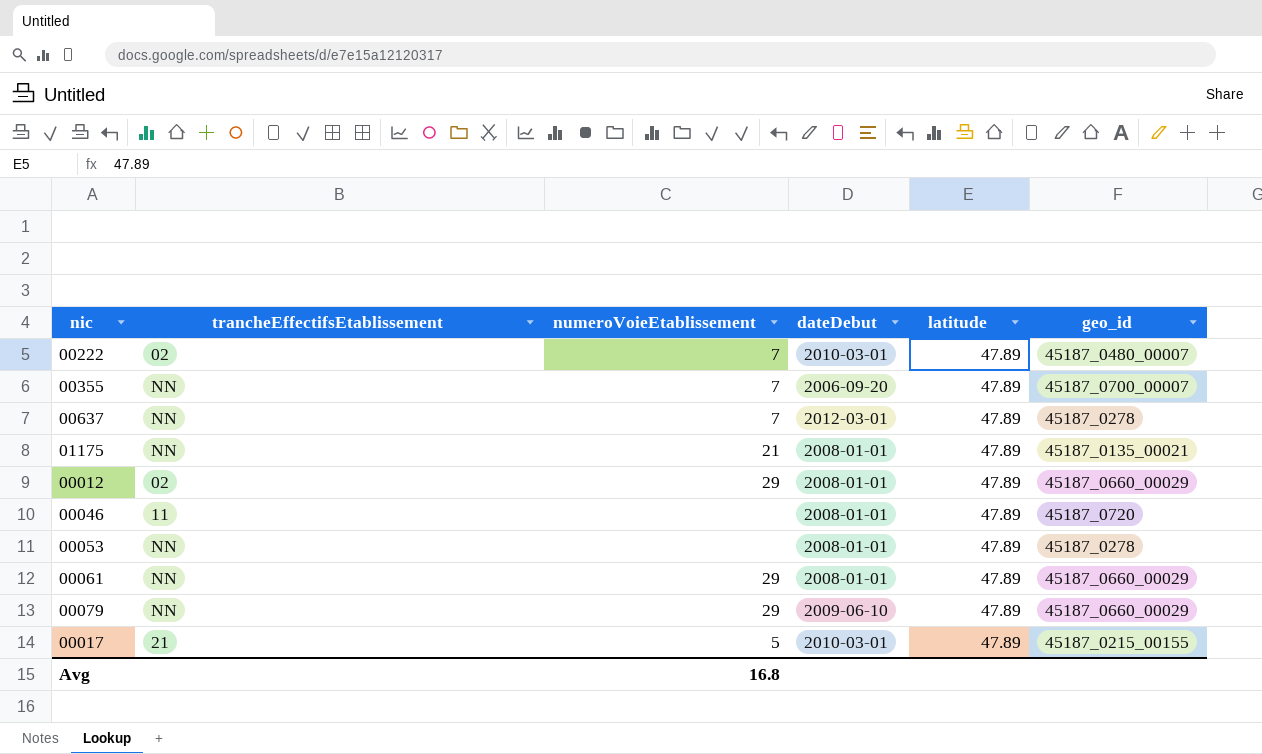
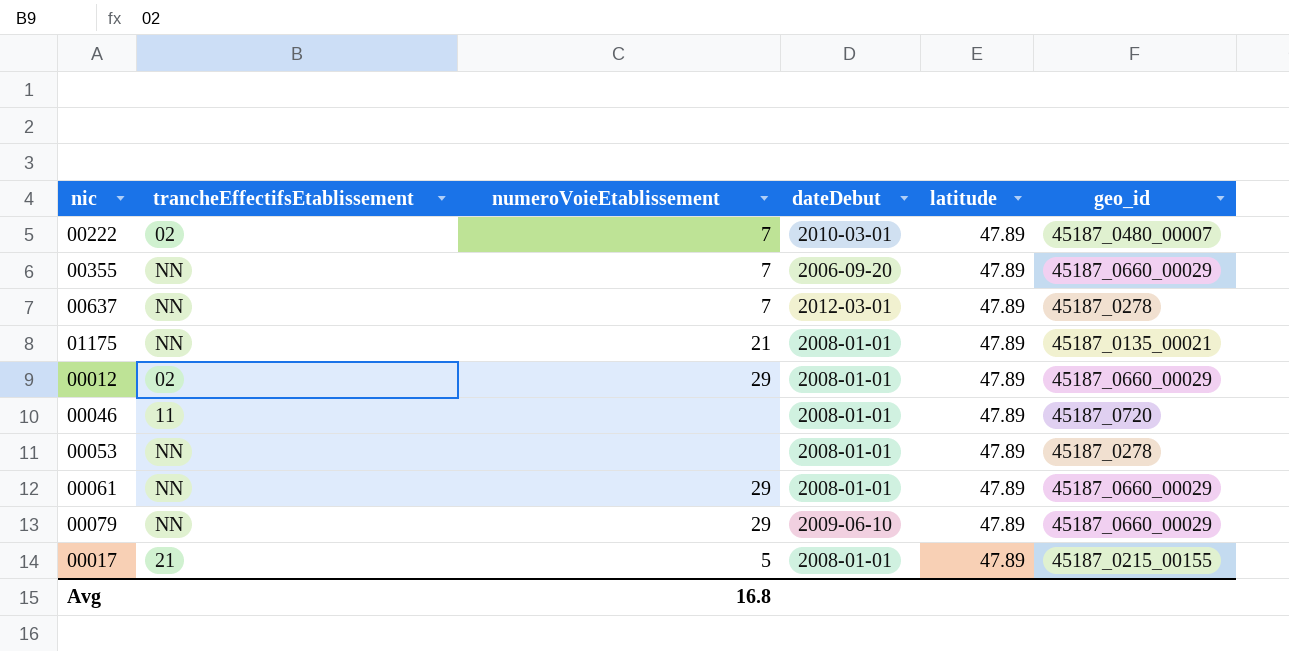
00355 | geo_id: 45187_0700_00007 -> 45187_0660_00029
00017 | dateDebut: 2010-03-01 -> 2008-01-01

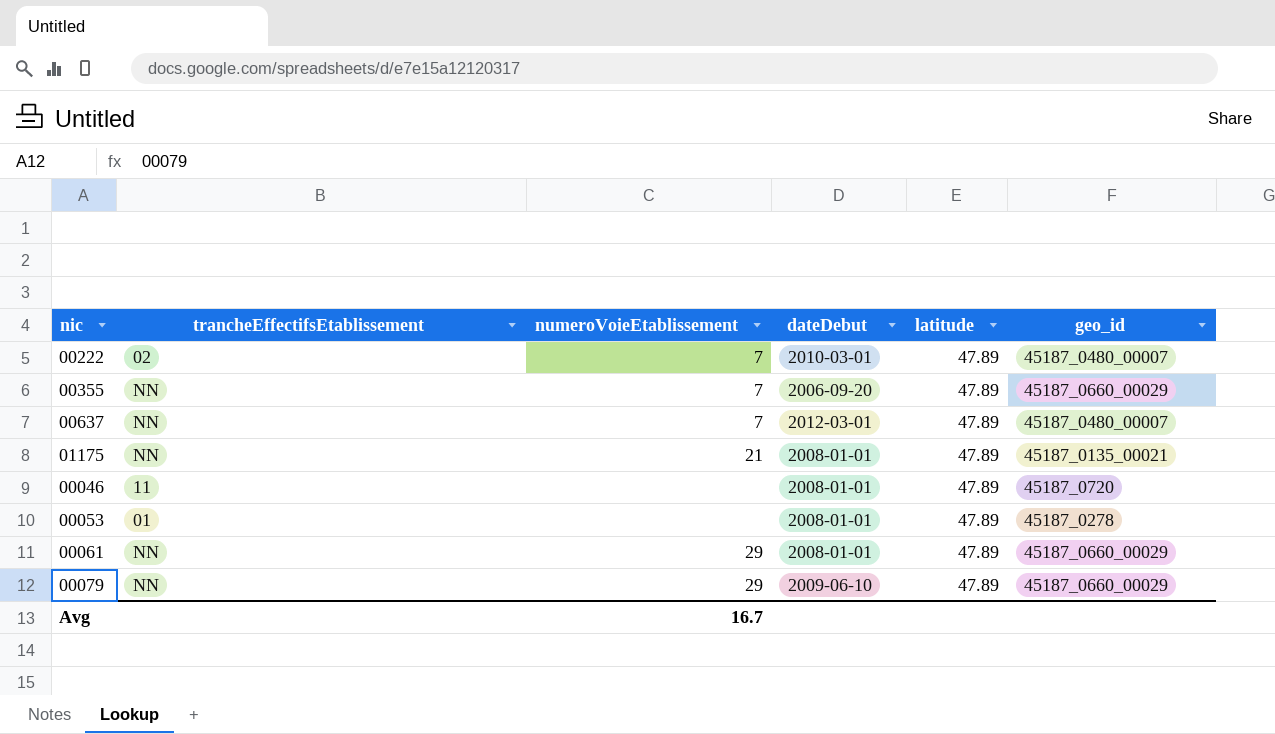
row 00012: 02 | 29 | 2008-01-01 | 47.89 | 45187_0660_00029 -> none
row 00017: 21 | 5 | 2008-01-01 | 47.89 | 45187_0215_00155 -> none
00637 | geo_id: 45187_0278 -> 45187_0480_00007
00053 | trancheEffectifsEtablissement: NN -> 01
Avg | numeroVoieEtablissement: 16.8 -> 16.7

